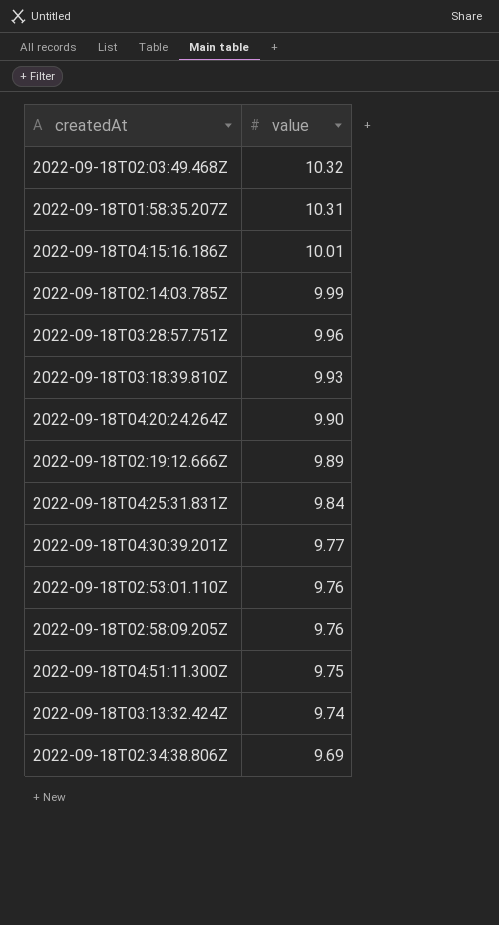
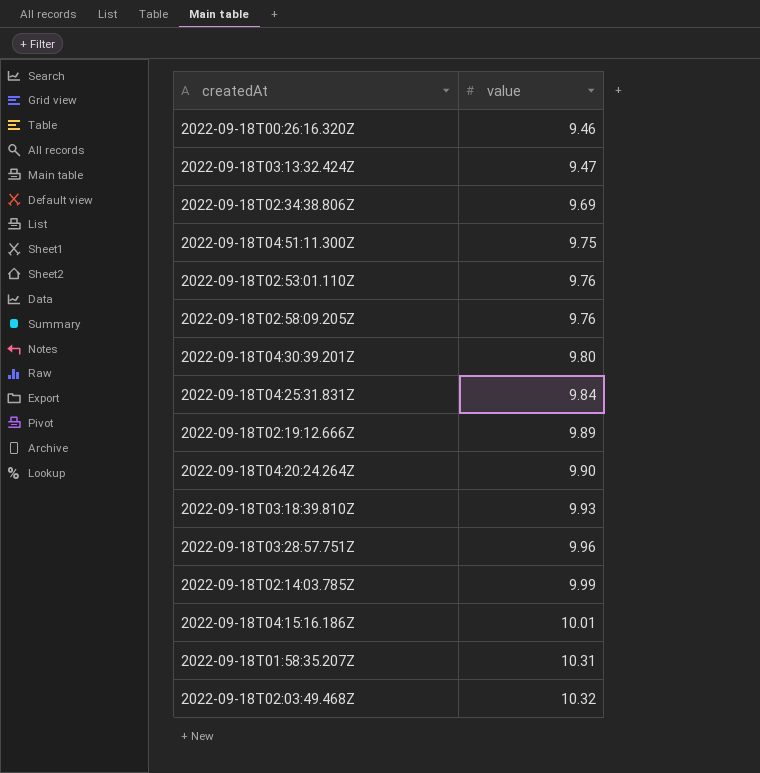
row order: value descending -> value ascending
row 2022-09-18T00:26:16.320Z: none -> 9.46
2022-09-18T03:13:32.424Z | value: 9.74 -> 9.47
2022-09-18T04:30:39.201Z | value: 9.77 -> 9.80

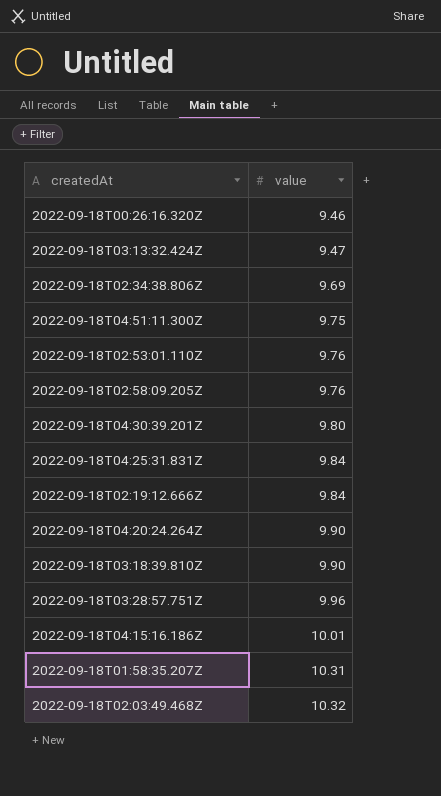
row 2022-09-18T02:14:03.785Z: 9.99 -> none
2022-09-18T02:19:12.666Z | value: 9.89 -> 9.84
2022-09-18T03:18:39.810Z | value: 9.93 -> 9.90

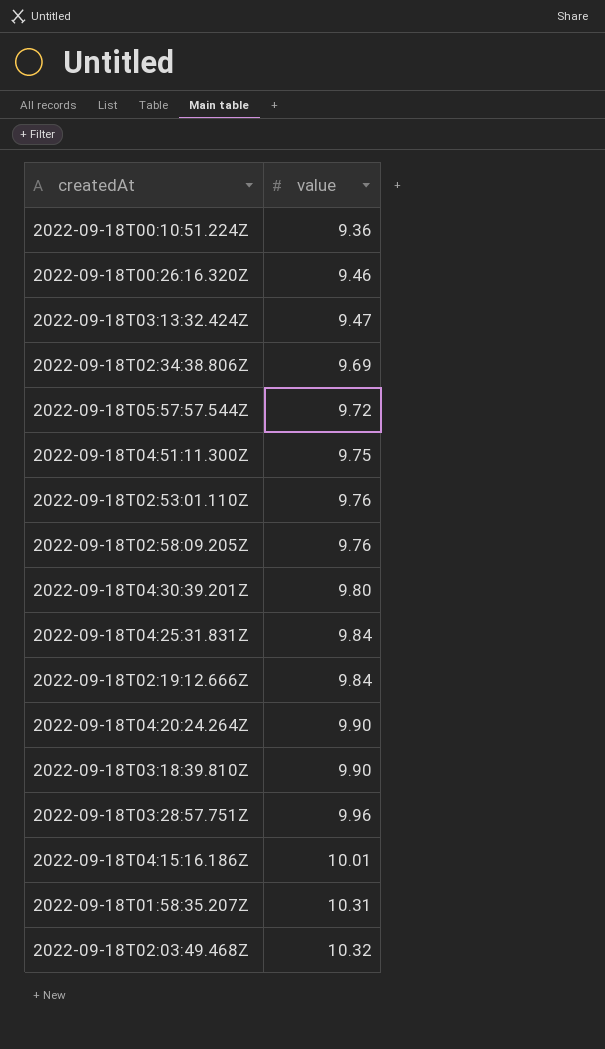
row 2022-09-18T00:10:51.224Z: none -> 9.36
row 2022-09-18T05:57:57.544Z: none -> 9.72

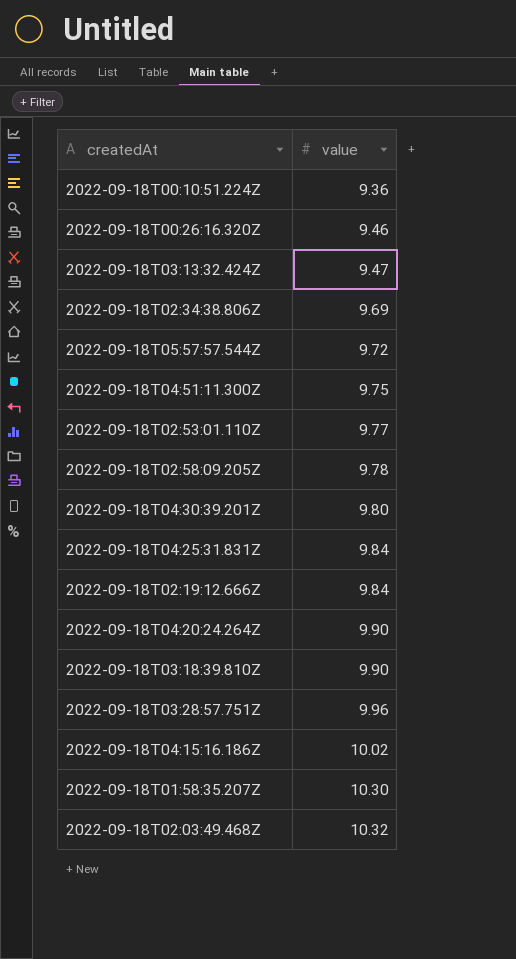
2022-09-18T02:53:01.110Z | value: 9.76 -> 9.77
2022-09-18T02:58:09.205Z | value: 9.76 -> 9.78
2022-09-18T04:15:16.186Z | value: 10.01 -> 10.02
2022-09-18T01:58:35.207Z | value: 10.31 -> 10.30

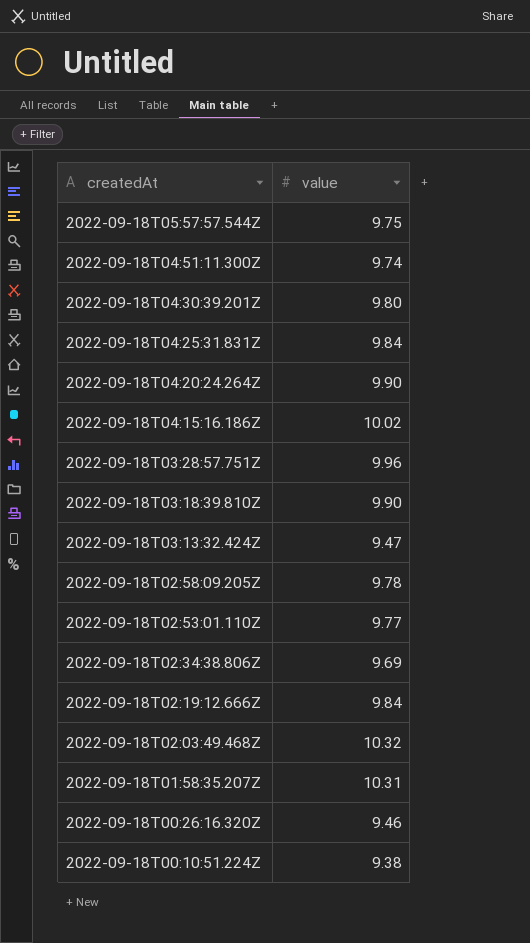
row order: value ascending -> createdAt descending
2022-09-18T05:57:57.544Z | value: 9.72 -> 9.75
2022-09-18T04:51:11.300Z | value: 9.75 -> 9.74
2022-09-18T01:58:35.207Z | value: 10.30 -> 10.31
2022-09-18T00:10:51.224Z | value: 9.36 -> 9.38

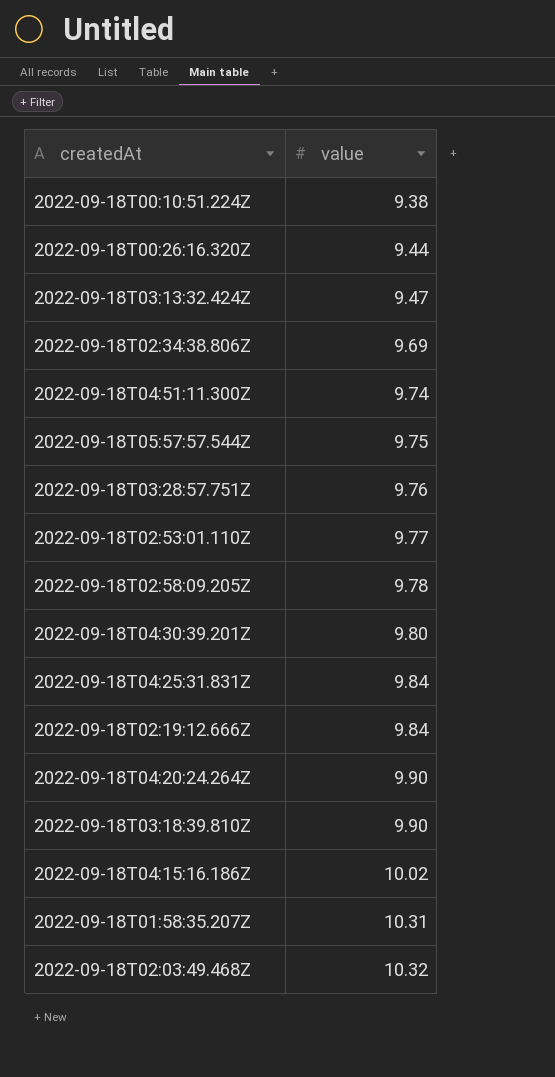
row order: createdAt descending -> value ascending
2022-09-18T00:26:16.320Z | value: 9.46 -> 9.44
2022-09-18T03:28:57.751Z | value: 9.96 -> 9.76

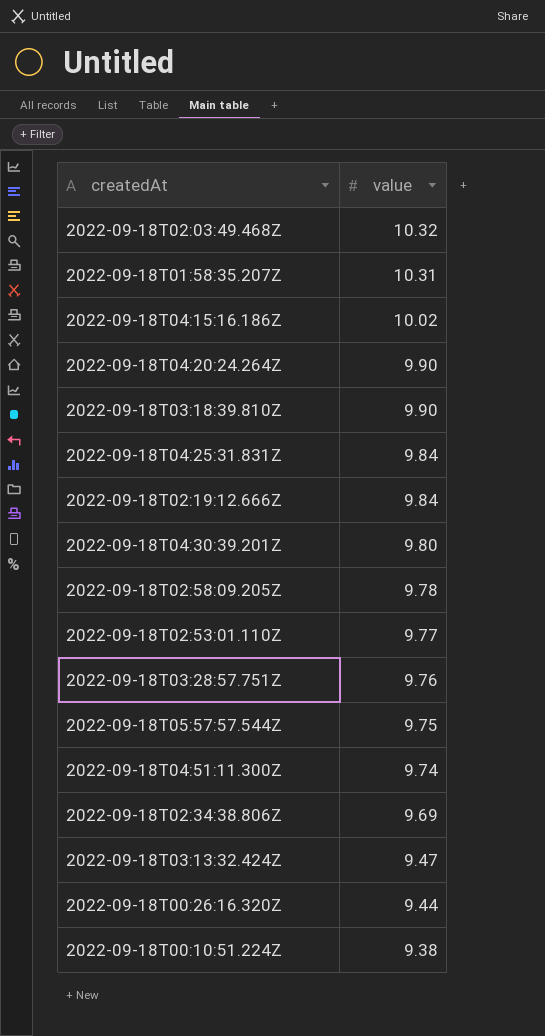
row order: value ascending -> value descending

